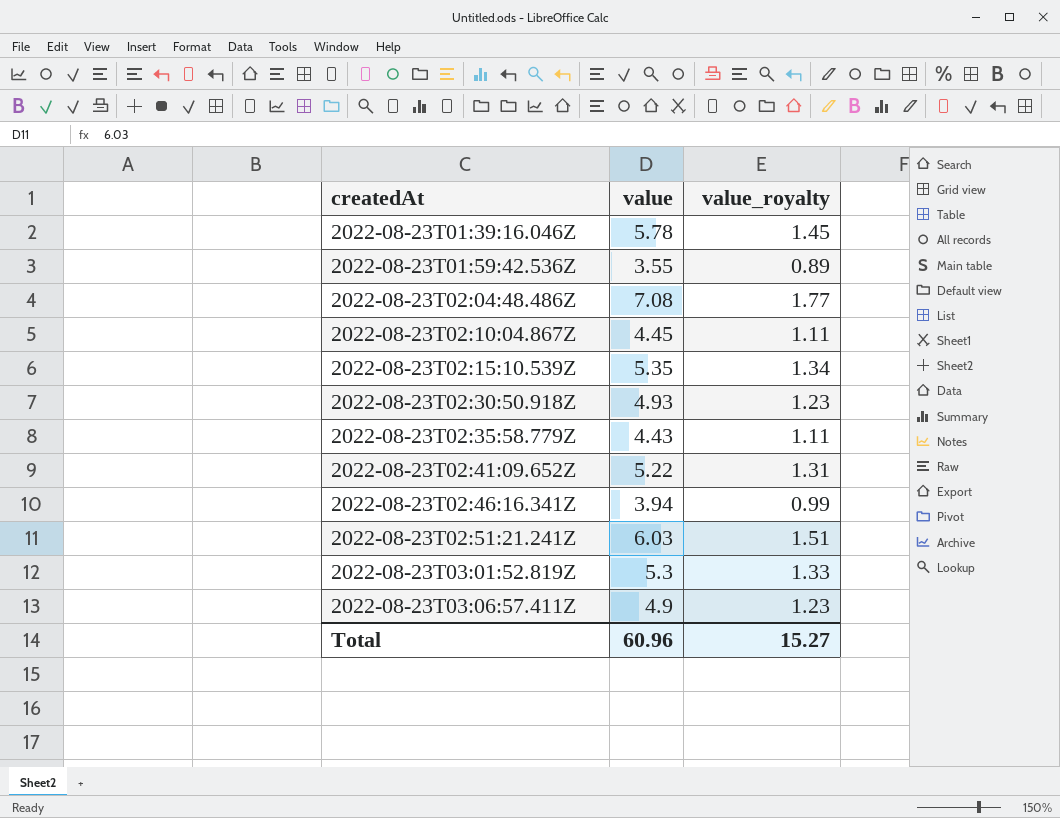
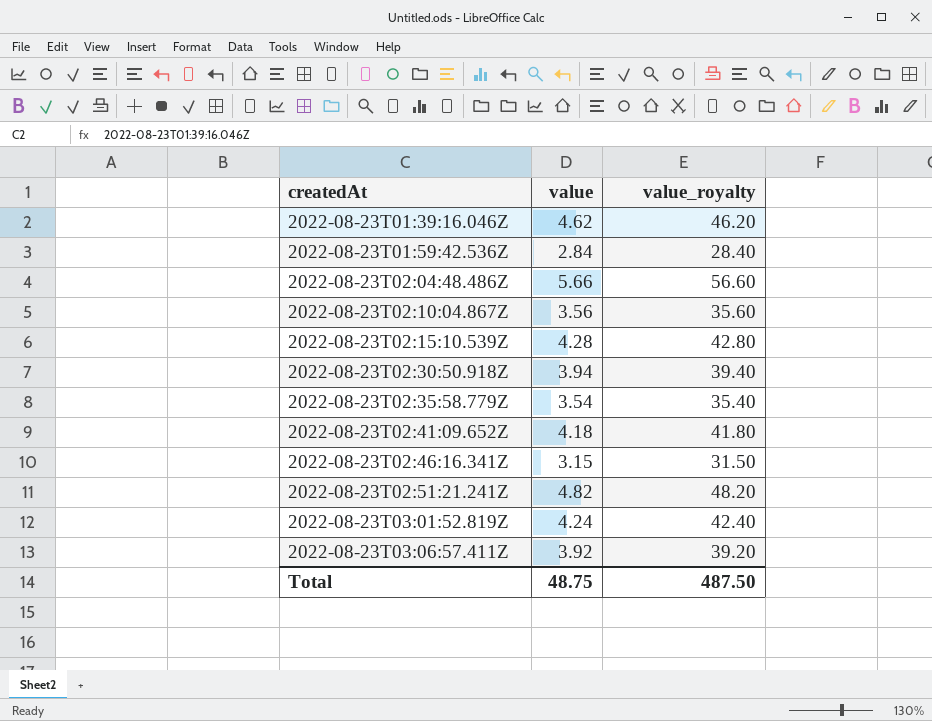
column value_royalty | formula: [value] * 0.25 -> [value] * 10
2022-08-23T01:39:16.046Z | value: 5.78 -> 4.62
2022-08-23T01:59:42.536Z | value: 3.55 -> 2.84
2022-08-23T02:04:48.486Z | value: 7.08 -> 5.66
2022-08-23T02:10:04.867Z | value: 4.45 -> 3.56
2022-08-23T02:15:10.539Z | value: 5.35 -> 4.28
2022-08-23T02:30:50.918Z | value: 4.93 -> 3.94
2022-08-23T02:35:58.779Z | value: 4.43 -> 3.54
2022-08-23T02:41:09.652Z | value: 5.22 -> 4.18
2022-08-23T02:46:16.341Z | value: 3.94 -> 3.15
2022-08-23T02:51:21.241Z | value: 6.03 -> 4.82
2022-08-23T03:01:52.819Z | value: 5.3 -> 4.24
2022-08-23T03:06:57.411Z | value: 4.9 -> 3.92
Total | value: 60.96 -> 48.75
Total | value_royalty: 15.27 -> 487.50

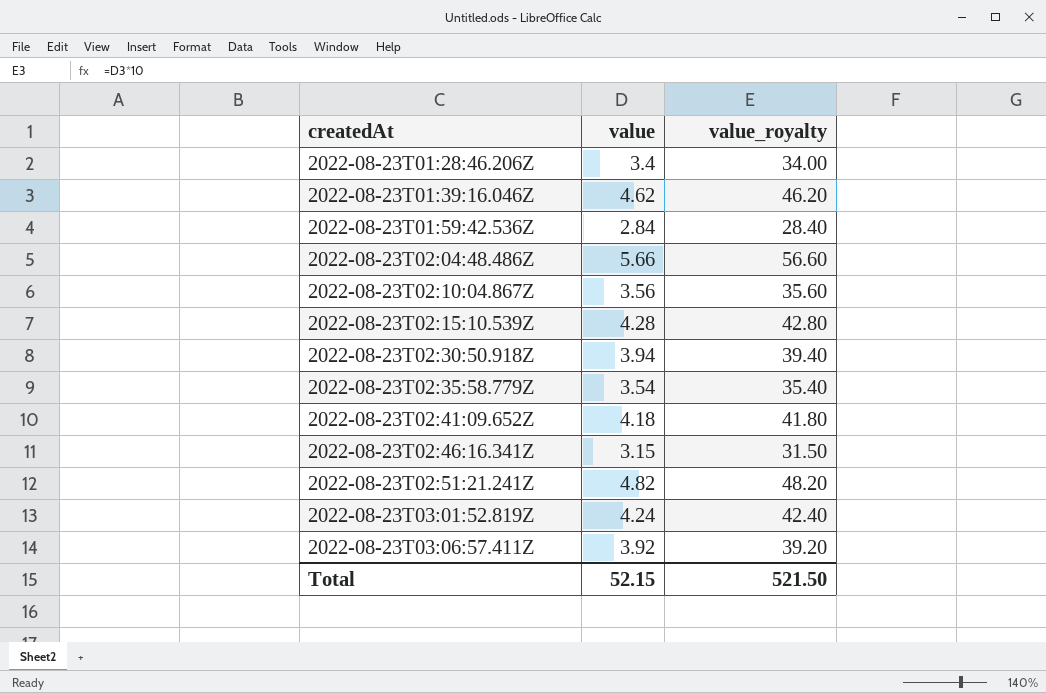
row 2022-08-23T01:28:46.206Z: none -> 3.4 | 34.00
Total | value: 48.75 -> 52.15
Total | value_royalty: 487.50 -> 521.50

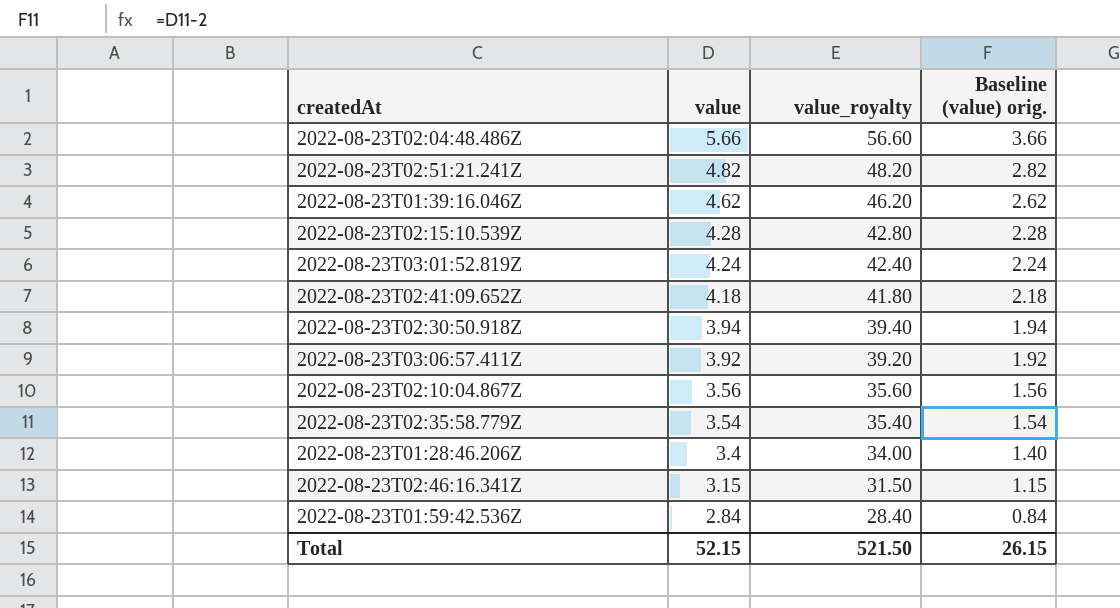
row order: createdAt ascending -> value descending
column Baseline (value) orig. | formula: none -> [value] - 2

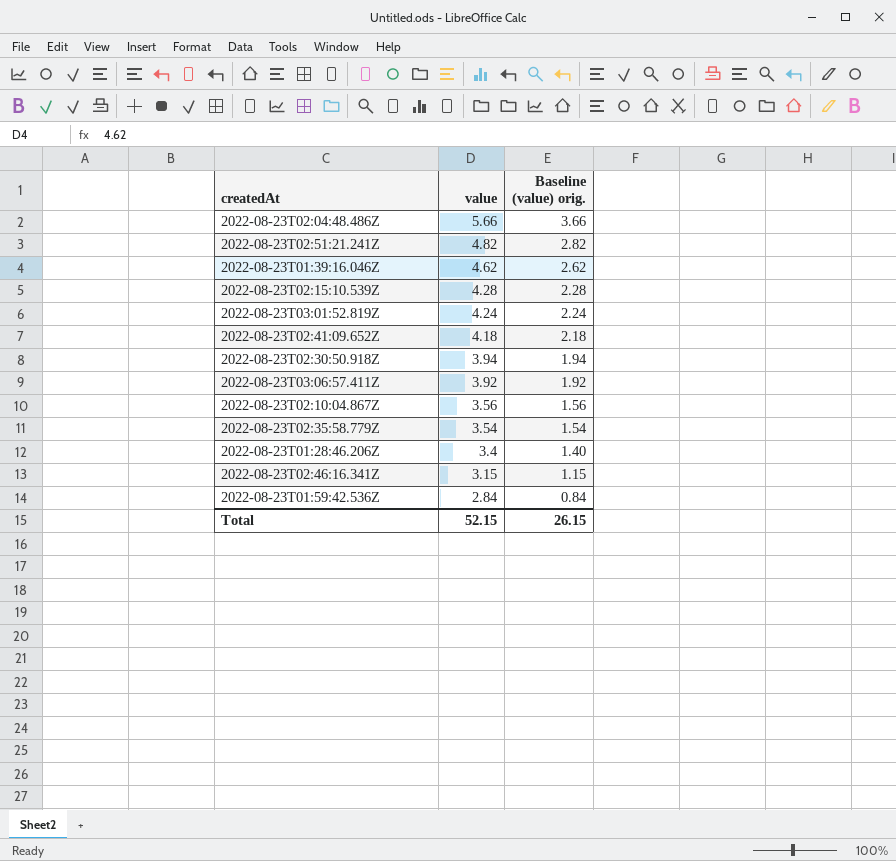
column value_royalty | formula: [value] * 10 -> none

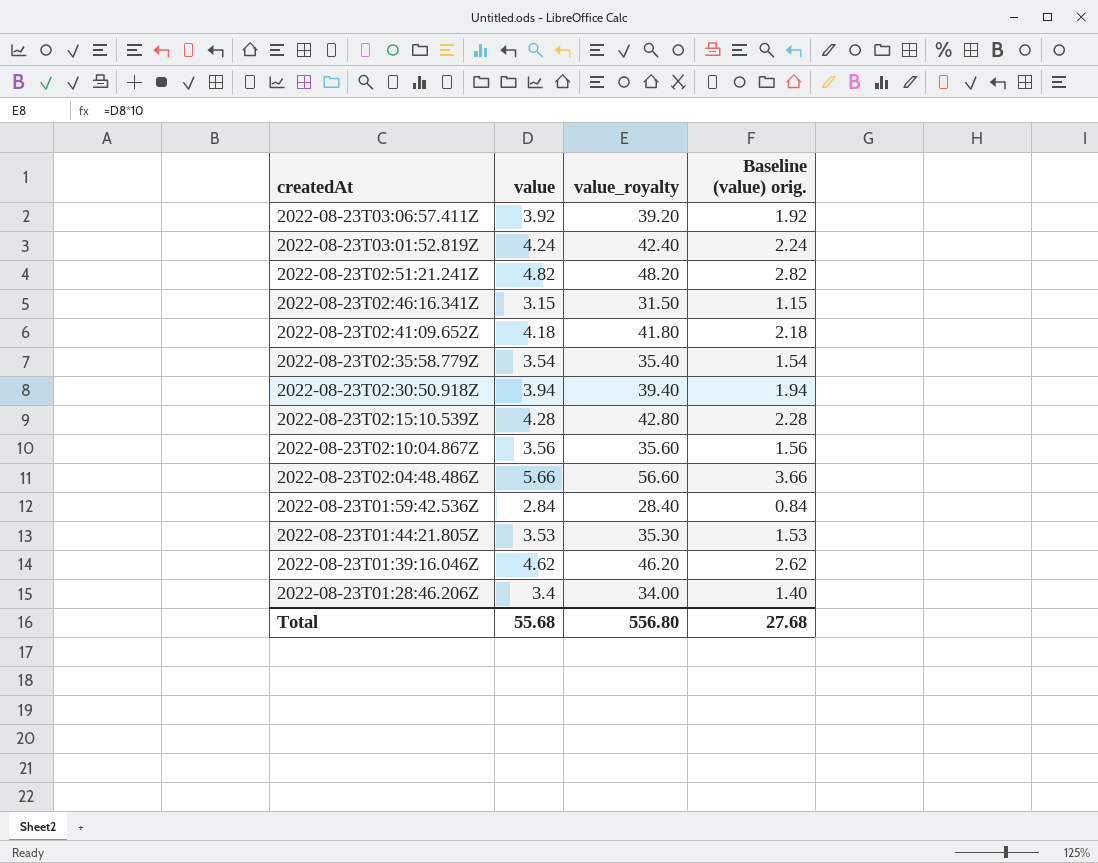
row order: value descending -> createdAt descending
column value_royalty | formula: none -> [value] * 10
row 2022-08-23T01:44:21.805Z: none -> 3.53 | 35.30 | 1.53
Total | value: 52.15 -> 55.68
Total | Baseline (value) orig.: 26.15 -> 27.68

